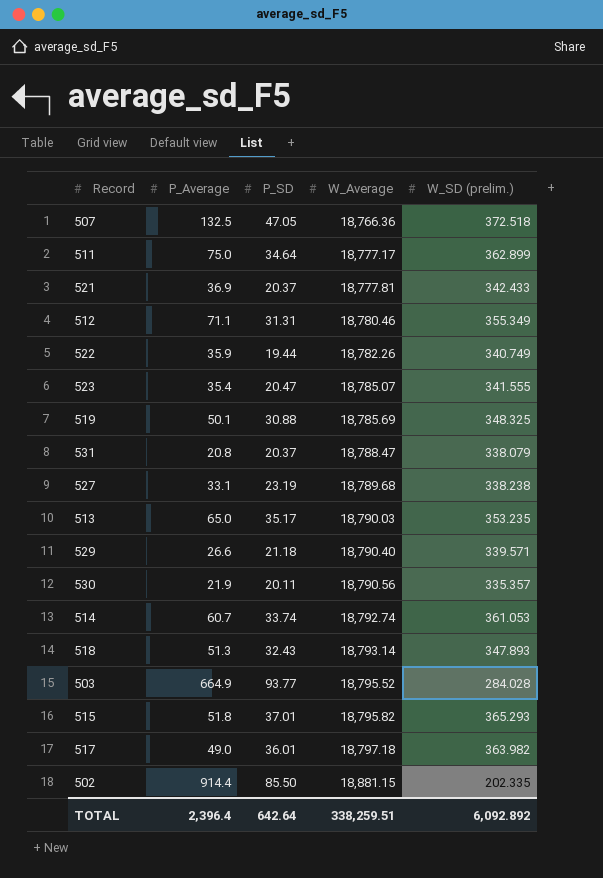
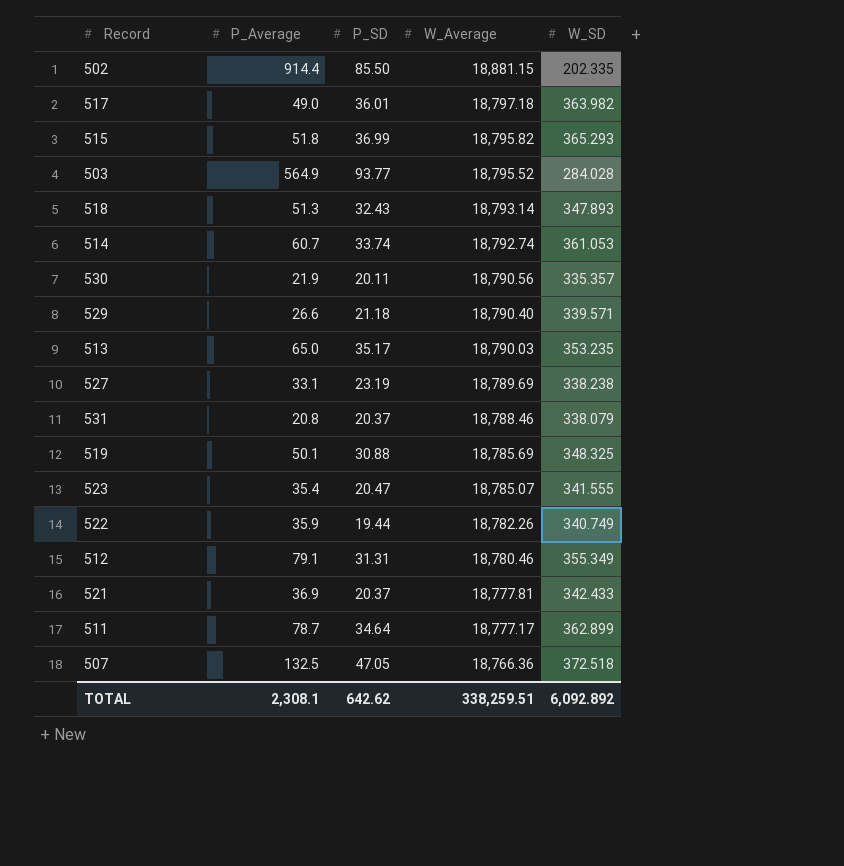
row order: W_Average ascending -> W_Average descending
column name: W_SD (prelim.) -> W_SD
515 | P_SD: 37.01 -> 36.99
503 | P_Average: 664.9 -> 564.9
527 | W_Average: 18,789.68 -> 18,789.69
531 | W_Average: 18,788.47 -> 18,788.46
512 | P_Average: 71.1 -> 79.1
511 | P_Average: 75.0 -> 78.7
TOTAL | P_Average: 2,396.4 -> 2,308.1
TOTAL | P_SD: 642.64 -> 642.62

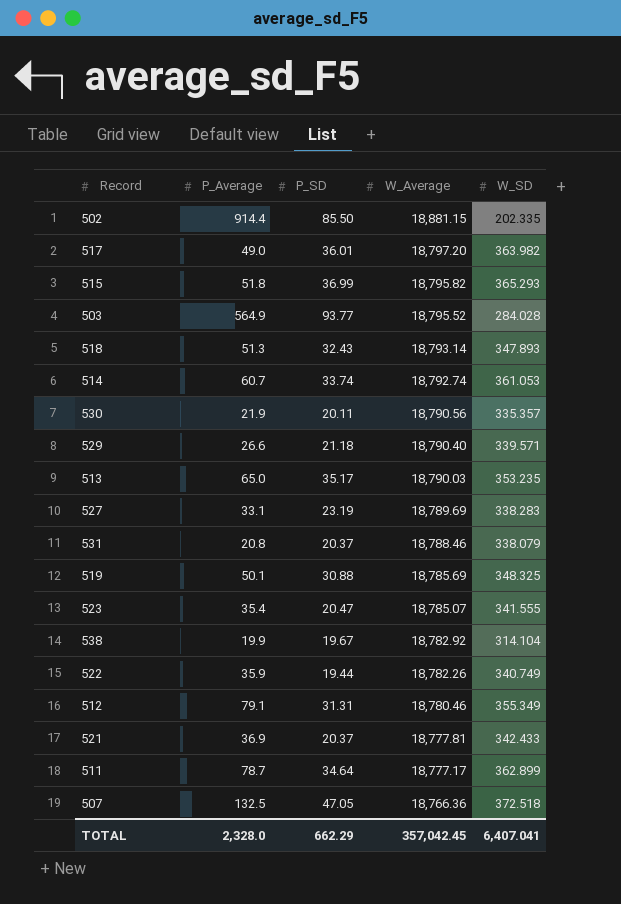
517 | W_Average: 18,797.18 -> 18,797.20
527 | W_SD: 338.238 -> 338.283
row 538: none -> 19.9 | 19.67 | 18,782.92 | 314.104
TOTAL | P_Average: 2,308.1 -> 2,328.0
TOTAL | P_SD: 642.62 -> 662.29
TOTAL | W_Average: 338,259.51 -> 357,042.45
TOTAL | W_SD: 6,092.892 -> 6,407.041

